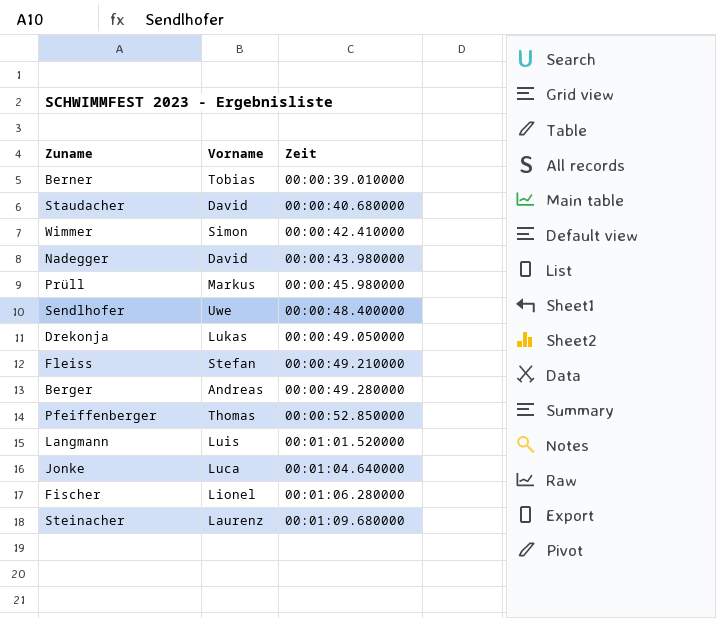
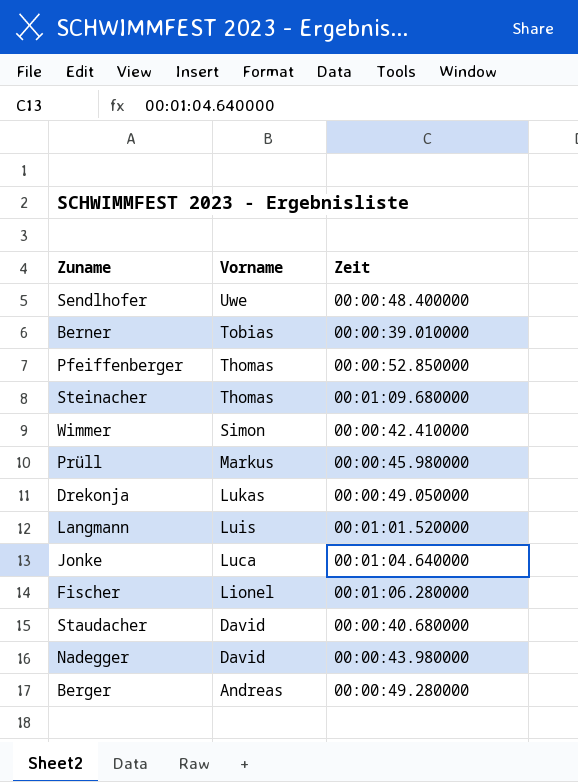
row order: Zeit ascending -> Vorname descending
row Fleiss: Stefan | 00:00:49.210000 -> none
Steinacher | Vorname: Laurenz -> Thomas

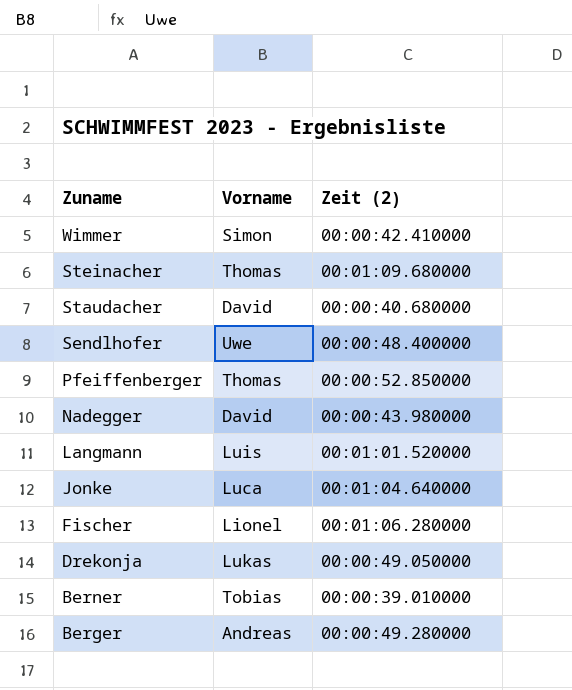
row order: Vorname descending -> Zuname descending
column name: Zeit -> Zeit (2)
row Prüll: Markus | 00:00:45.980000 -> none

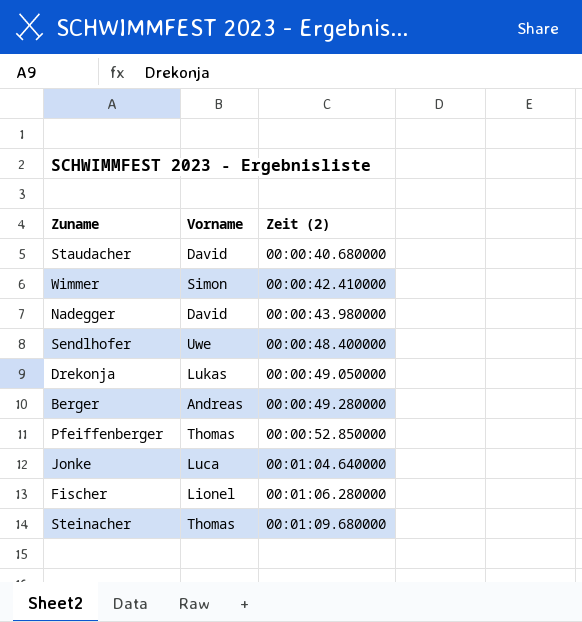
row order: Zuname descending -> Zeit (2) ascending
row Langmann: Luis | 00:01:01.520000 -> none
row Berner: Tobias | 00:00:39.010000 -> none

